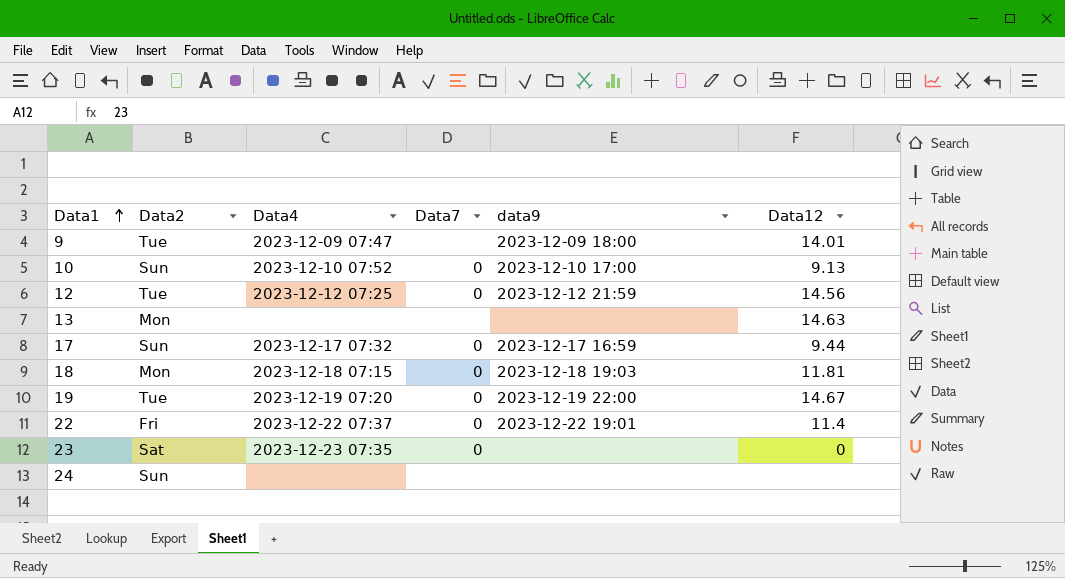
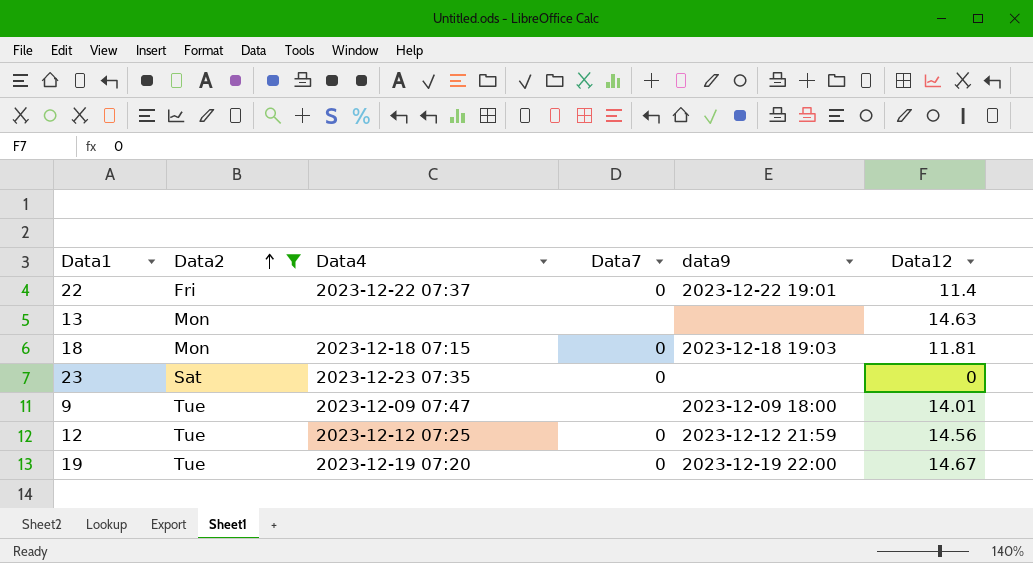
filter: none -> Data2 != Sun
row order: Data1 ascending -> Data2 ascending

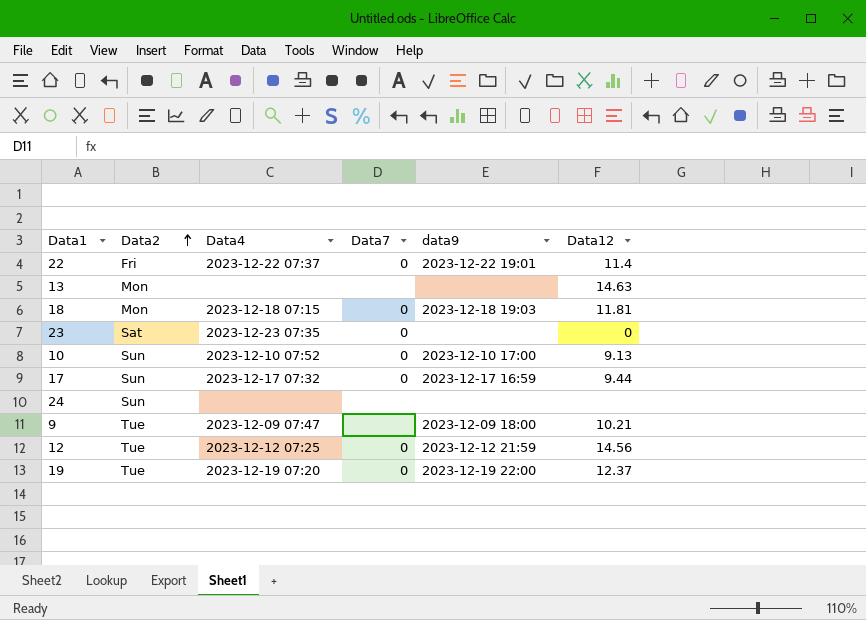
filter: Data2 != Sun -> none
9 | Data12: 14.01 -> 10.21
19 | Data12: 14.67 -> 12.37

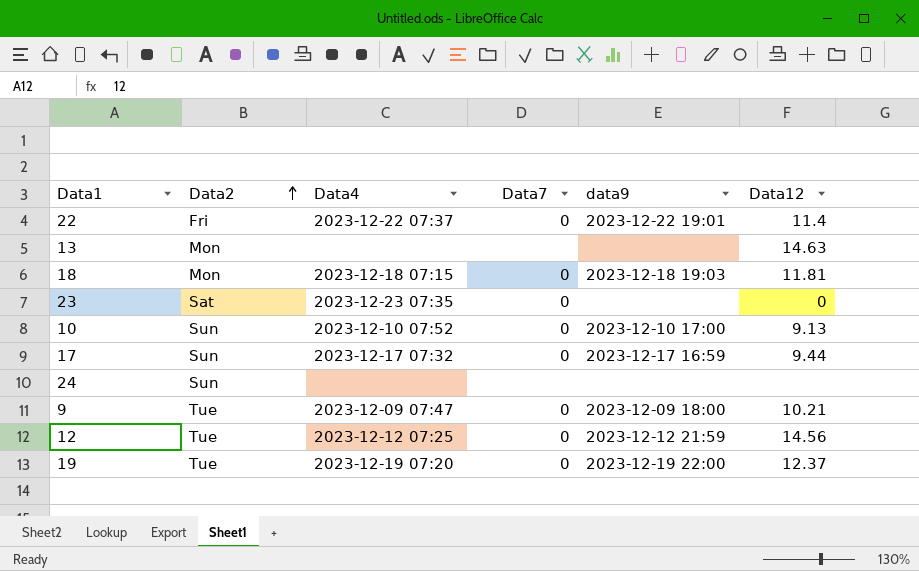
9 | Data7: none -> 0

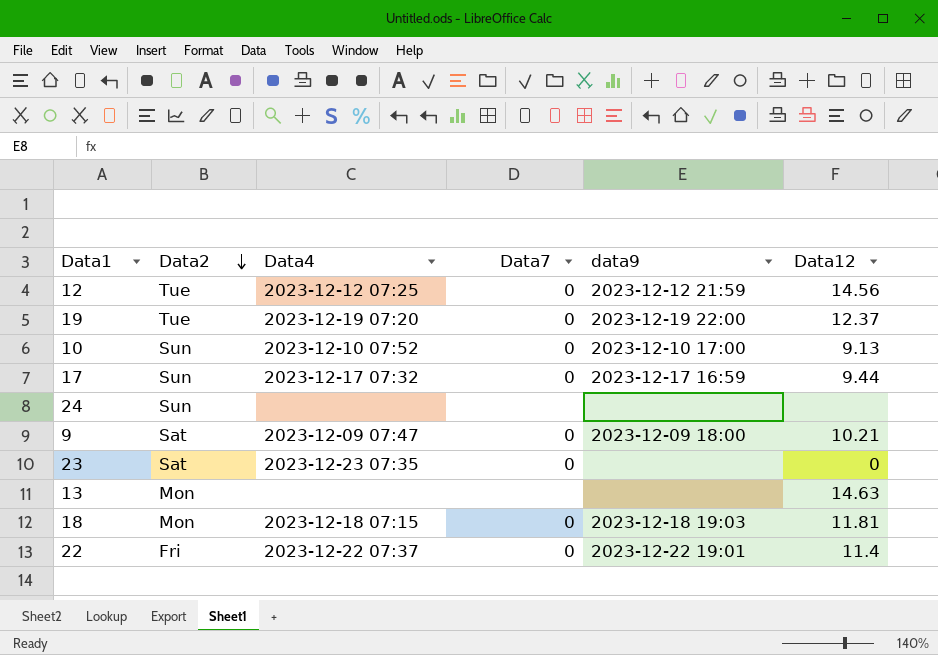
row order: Data2 ascending -> Data2 descending
9 | Data2: Tue -> Sat

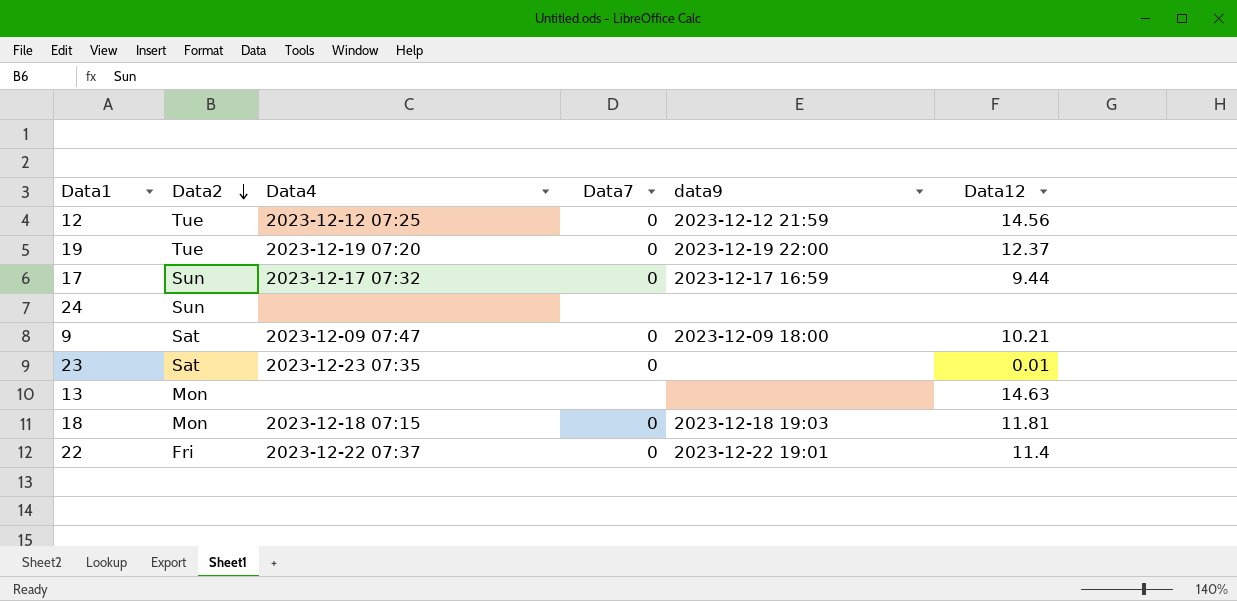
row 10: Sun | 2023-12-10 07:52 | 0 | 2023-12-10 17:00 | 9.13 -> none
23 | Data12: 0 -> 0.01

